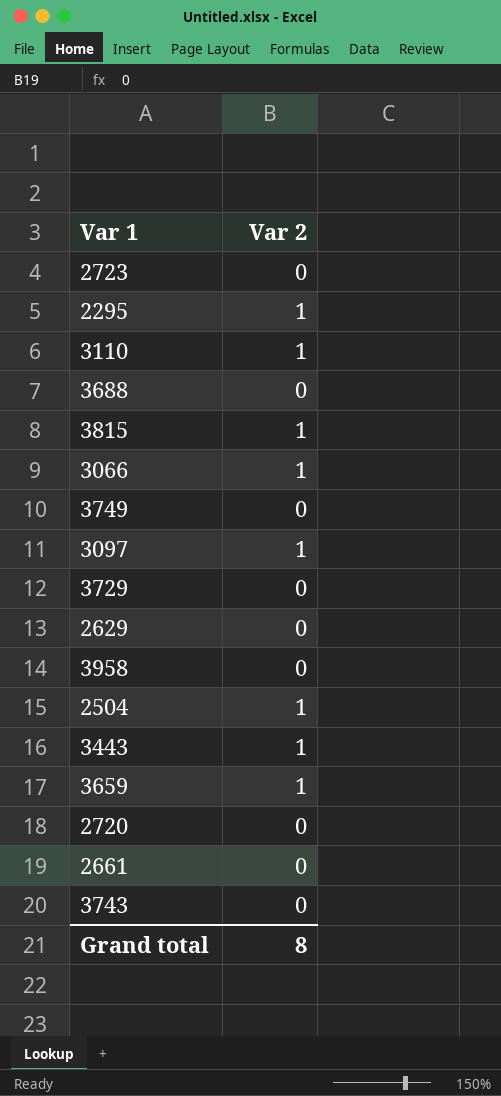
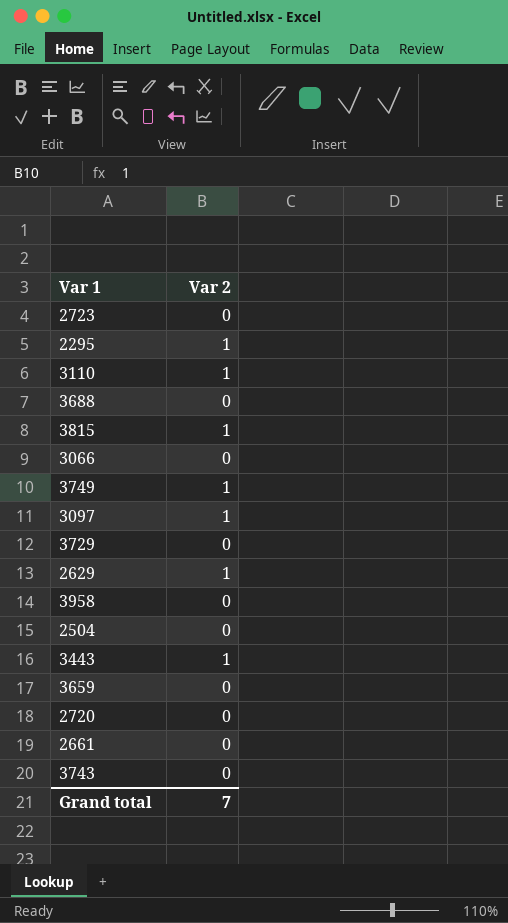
3066 | Var 2: 1 -> 0
3749 | Var 2: 0 -> 1
2629 | Var 2: 0 -> 1
2504 | Var 2: 1 -> 0
3659 | Var 2: 1 -> 0
Grand total | Var 2: 8 -> 7

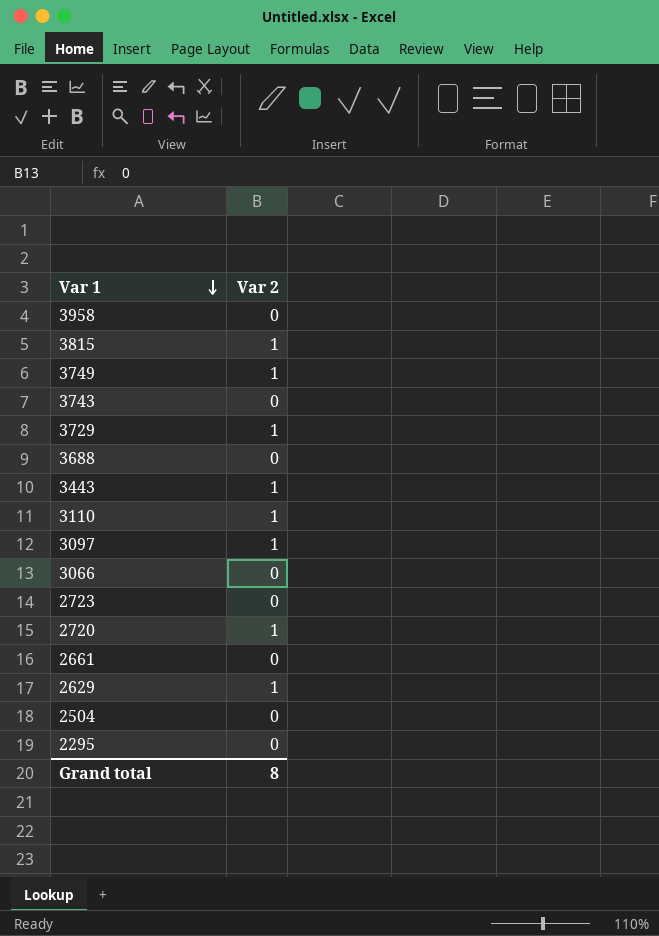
row order: none -> Var 1 descending
row 3659: 0 -> none
3729 | Var 2: 0 -> 1
2720 | Var 2: 0 -> 1
2295 | Var 2: 1 -> 0
Grand total | Var 2: 7 -> 8

